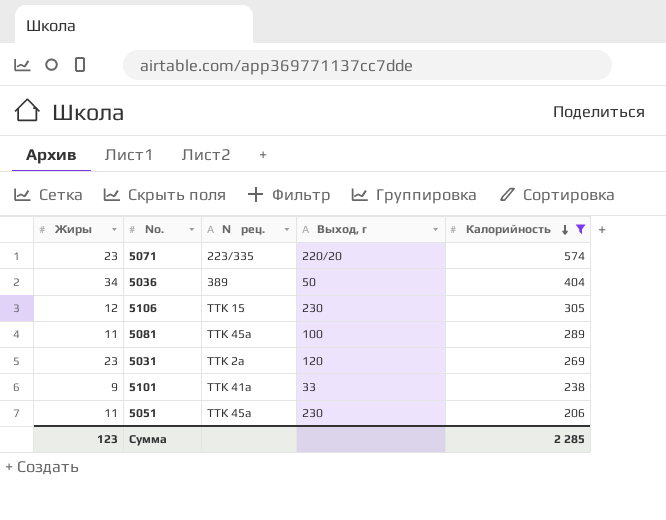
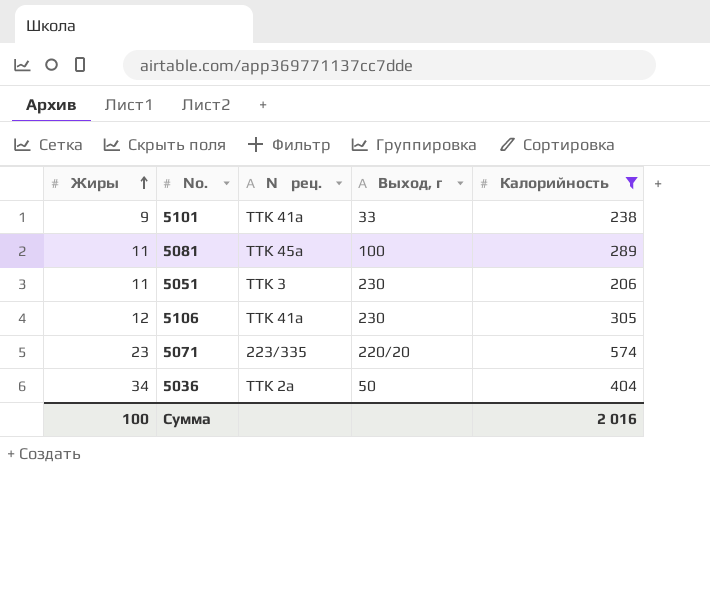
row order: Калорийность descending -> Жиры ascending
row 5031: 23 | ТТК 2а | 120 | 269 -> none
5051 | № рец.: ТТК 45а -> ТТК 3
5106 | № рец.: ТТК 15 -> ТТК 41а
5036 | № рец.: 389 -> ТТК 2а
Сумма | Жиры: 123 -> 100
Сумма | Калорийность: 2 285 -> 2 016

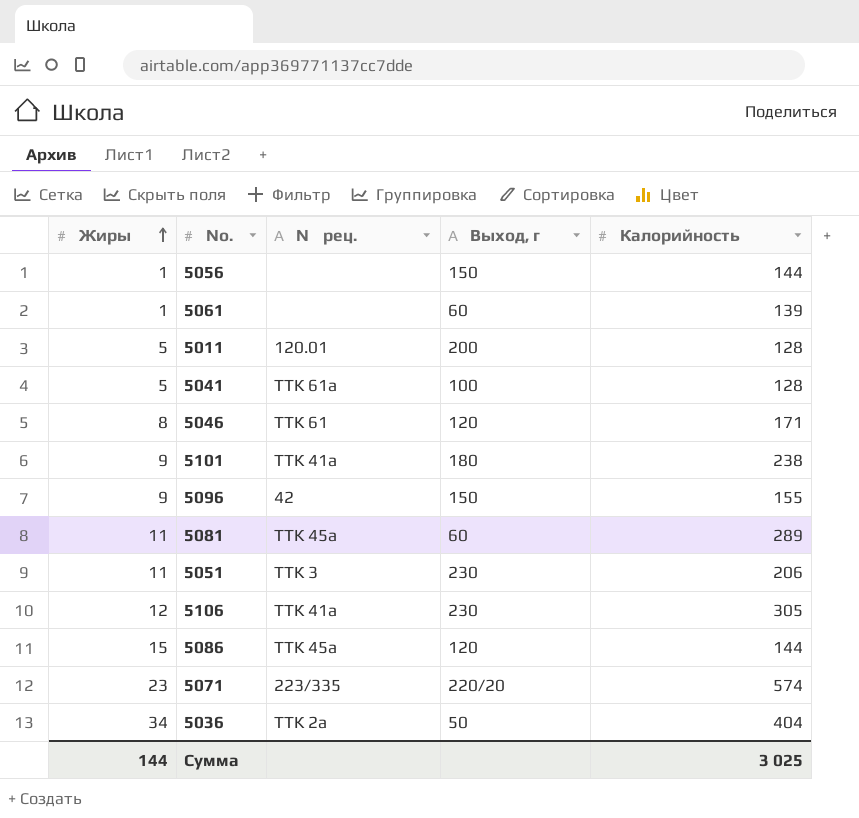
filter: Калорийность >= 206 -> none
5101 | Выход, г: 33 -> 180
5081 | Выход, г: 100 -> 60
Сумма | Жиры: 100 -> 144
Сумма | Калорийность: 2 016 -> 3 025

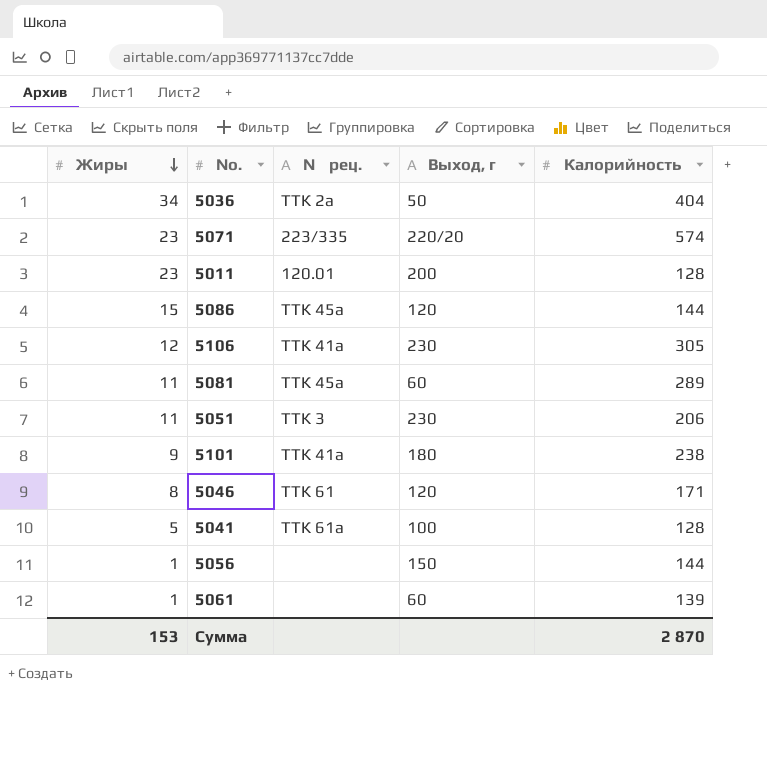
row order: Жиры ascending -> Жиры descending
row 5096: 9 | 42 | 150 | 155 -> none
5011 | Жиры: 5 -> 23
Сумма | Жиры: 144 -> 153
Сумма | Калорийность: 3 025 -> 2 870

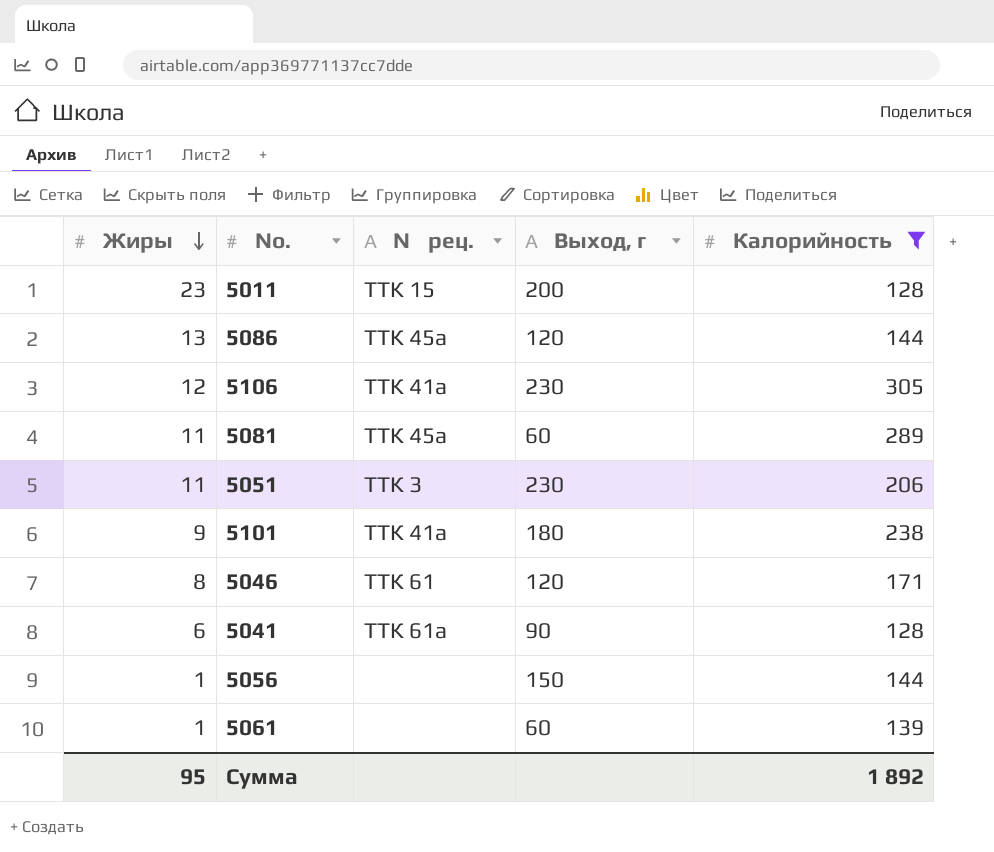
filter: none -> Калорийность <= 305
5011 | № рец.: 120.01 -> ТТК 15
5086 | Жиры: 15 -> 13
5041 | Жиры: 5 -> 6
5041 | Выход, г: 100 -> 90
Сумма | Жиры: 153 -> 95
Сумма | Калорийность: 2 870 -> 1 892

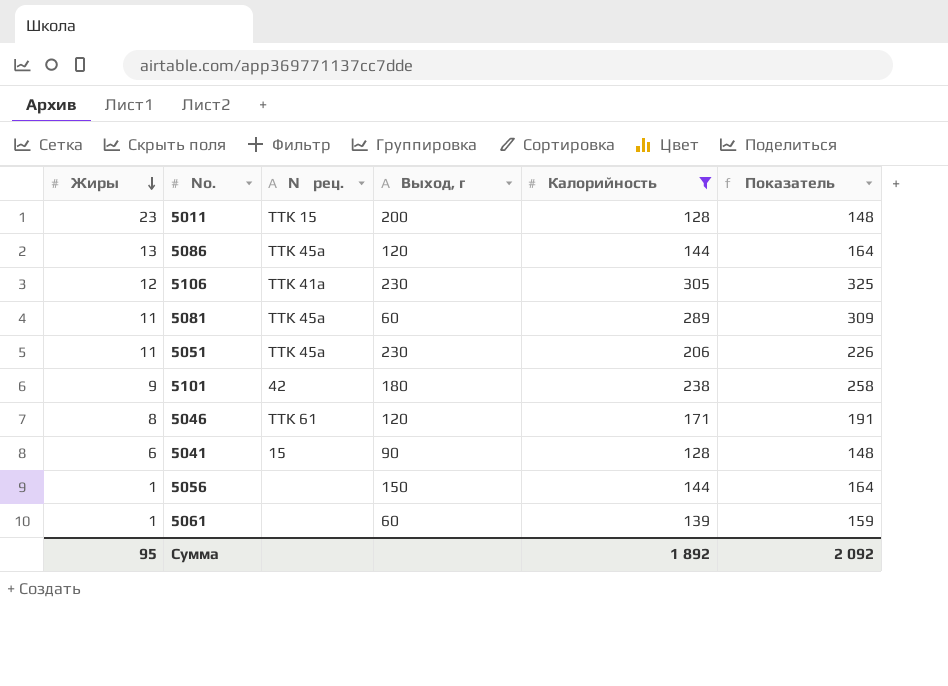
column Показатель | formula: none -> [Калорийность] + 20
5051 | № рец.: ТТК 3 -> ТТК 45а
5101 | № рец.: ТТК 41а -> 42
5041 | № рец.: ТТК 61а -> 15

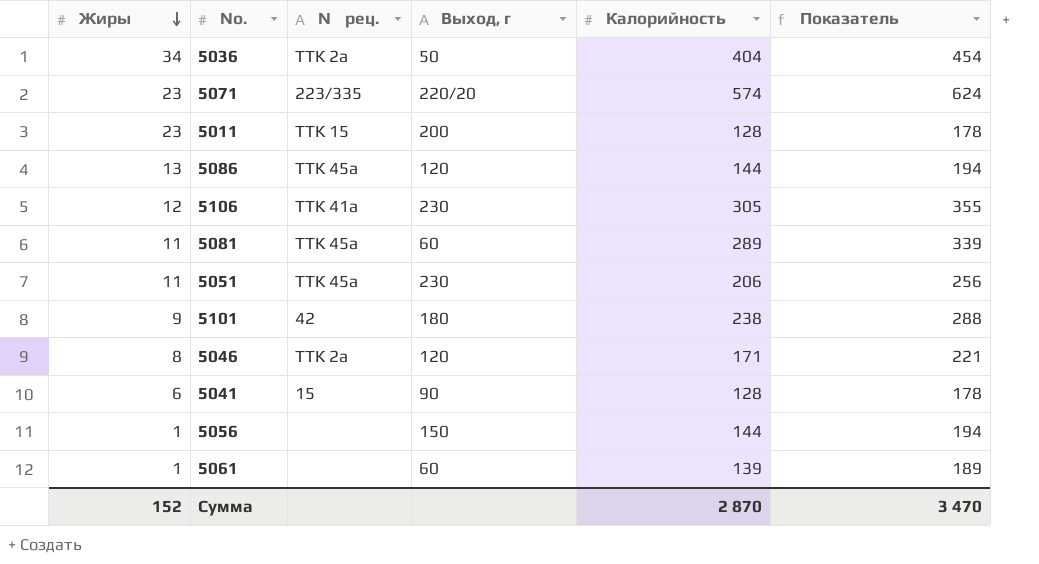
filter: Калорийность <= 305 -> none
column Показатель | formula: [Калорийность] + 20 -> [Калорийность] + 50
5046 | № рец.: ТТК 61 -> ТТК 2а
Сумма | Жиры: 95 -> 152
Сумма | Калорийность: 1 892 -> 2 870
Сумма | Показатель: 2 092 -> 3 470

